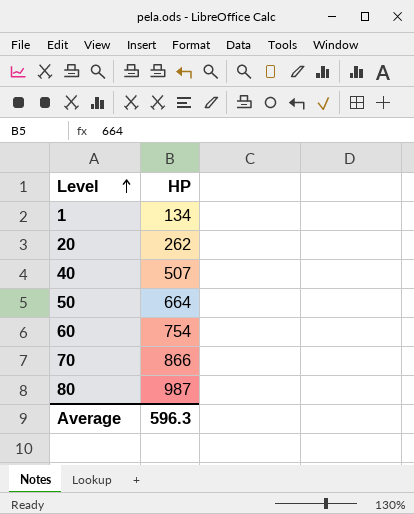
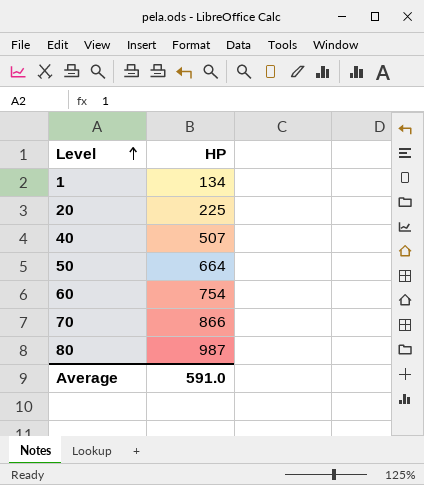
20 | HP: 262 -> 225
Average | HP: 596.3 -> 591.0

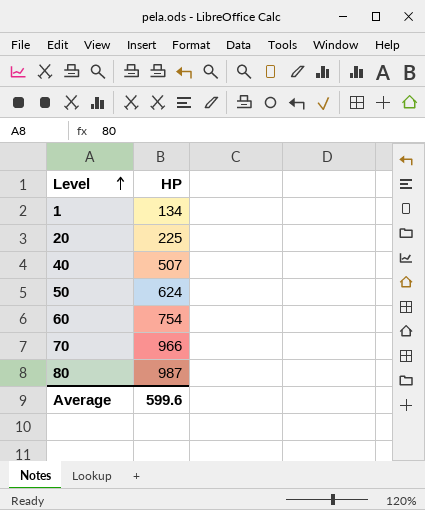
50 | HP: 664 -> 624
70 | HP: 866 -> 966
Average | HP: 591.0 -> 599.6

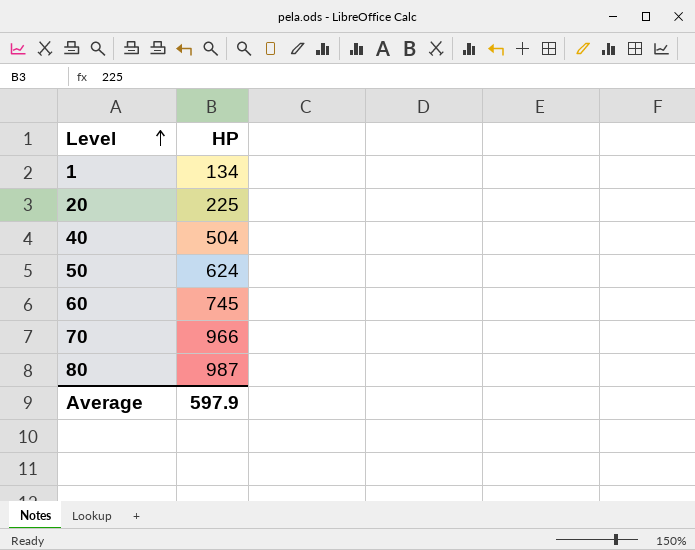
40 | HP: 507 -> 504
60 | HP: 754 -> 745
Average | HP: 599.6 -> 597.9

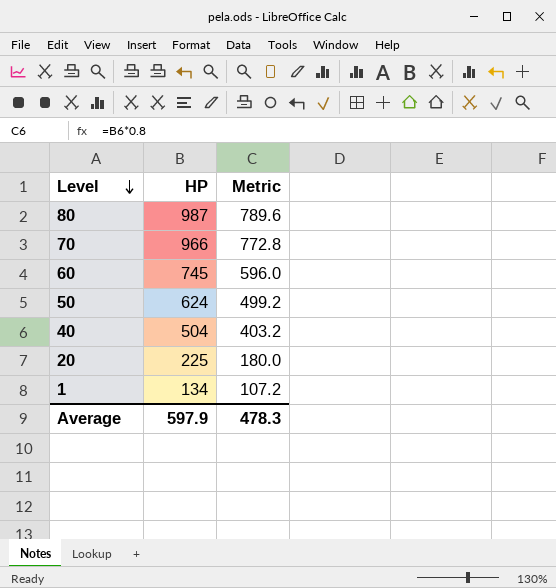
row order: Level ascending -> Level descending
column Metric | formula: none -> [HP] * 0.8

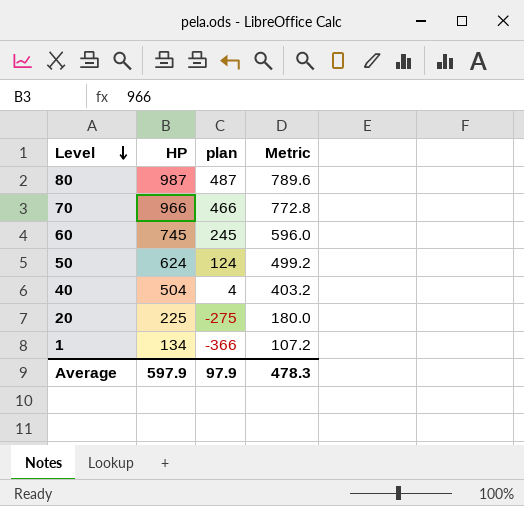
column plan | formula: none -> [HP] - 500

